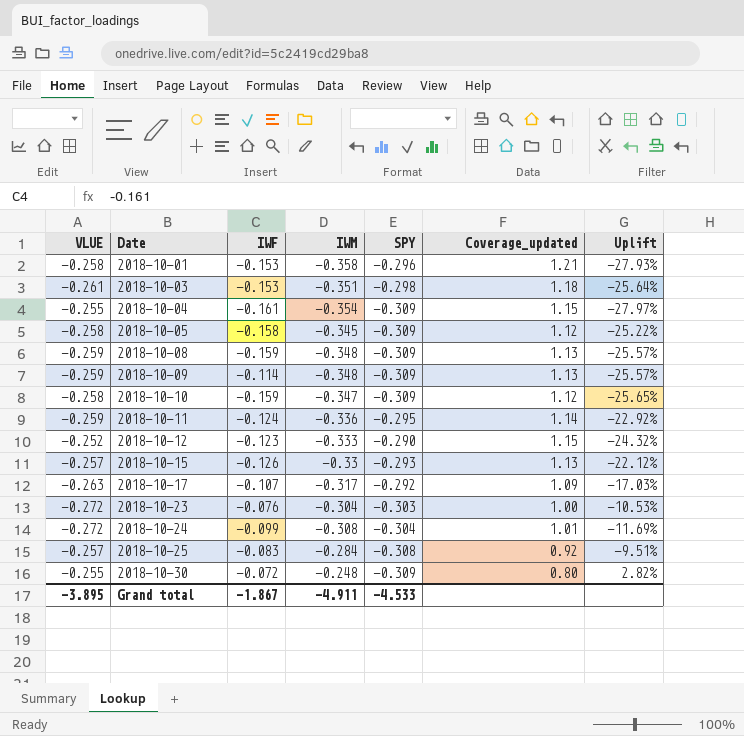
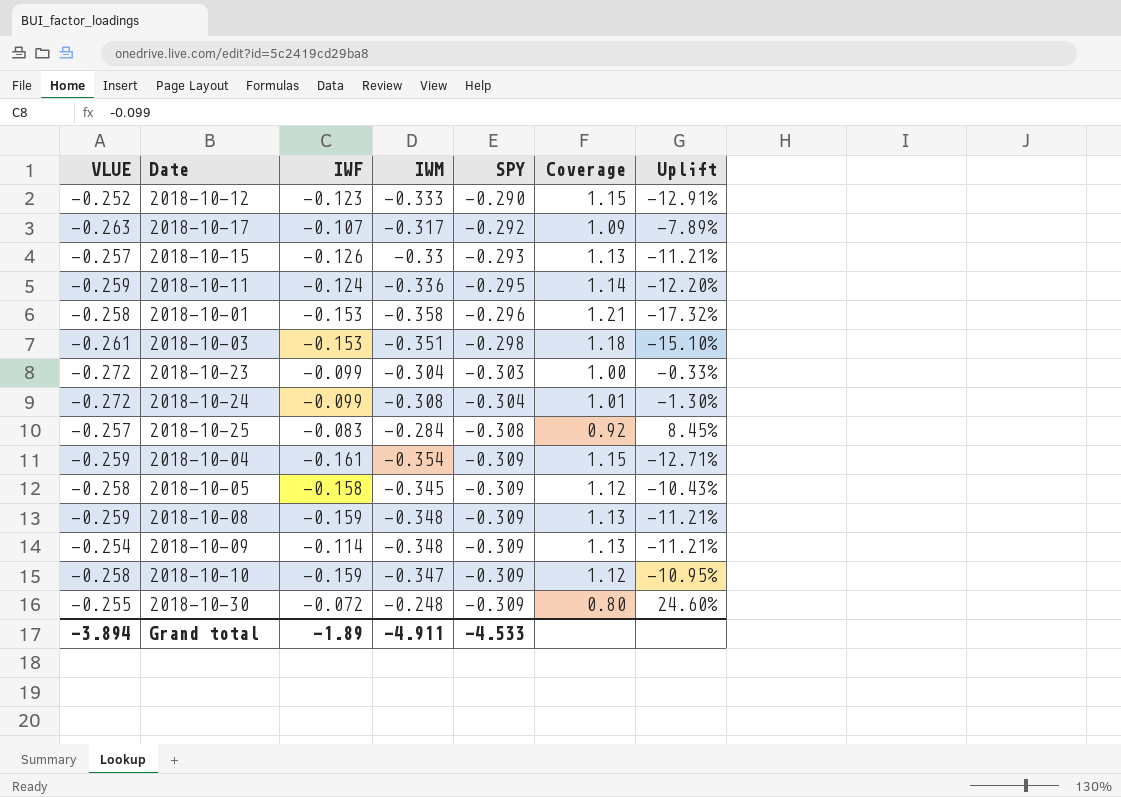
row order: Date ascending -> SPY descending
column name: Coverage_updated -> Coverage
column Uplift | formula: ([VLUE] - [IWM]) / [IWM] -> ([SPY] - [IWM]) / [IWM]
2018-10-23 | IWF: -0.076 -> -0.099
2018-10-04 | VLUE: -0.255 -> -0.259
2018-10-09 | VLUE: -0.259 -> -0.254
Grand total | VLUE: -3.895 -> -3.894
Grand total | IWF: -1.867 -> -1.89

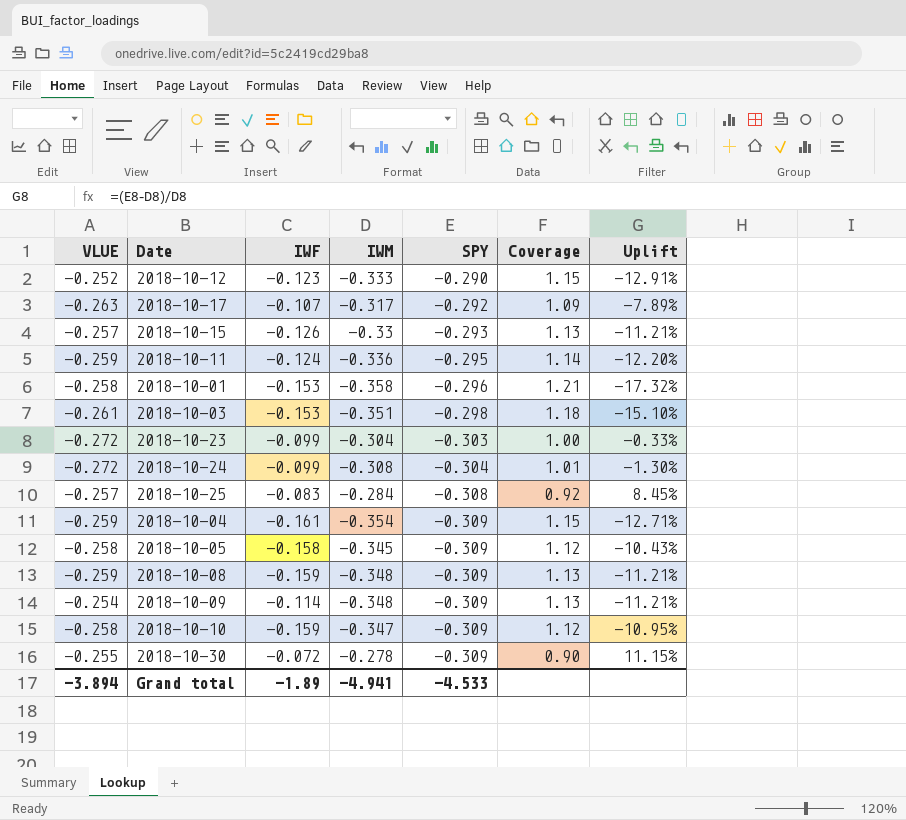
2018-10-30 | IWM: -0.248 -> -0.278
2018-10-30 | Coverage: 0.80 -> 0.90
2018-10-30 | Uplift: 24.60% -> 11.15%
Grand total | IWM: -4.911 -> -4.941

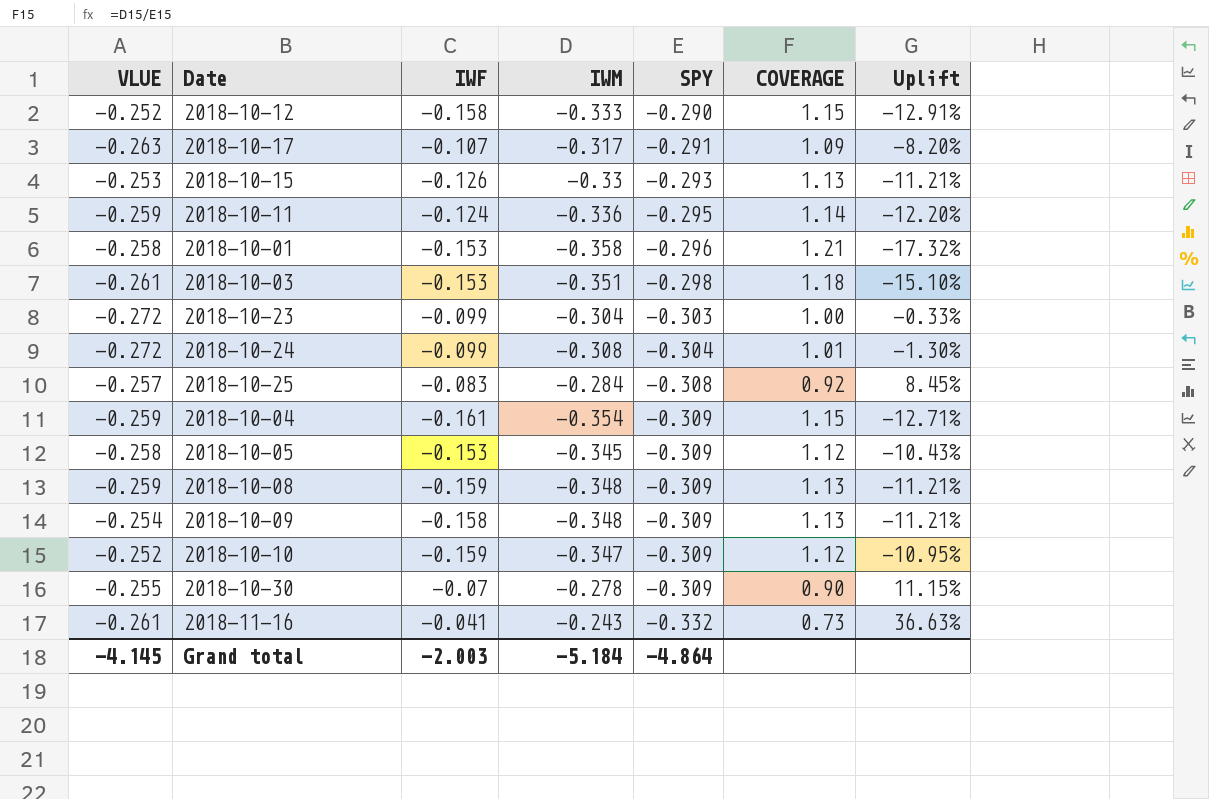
column name: Coverage -> COVERAGE
2018-10-12 | IWF: -0.123 -> -0.158
2018-10-17 | SPY: -0.292 -> -0.291
2018-10-17 | Uplift: -7.89% -> -8.20%
2018-10-15 | VLUE: -0.257 -> -0.253
2018-10-05 | IWF: -0.158 -> -0.153
2018-10-09 | IWF: -0.114 -> -0.158
2018-10-10 | VLUE: -0.258 -> -0.252
2018-10-30 | IWF: -0.072 -> -0.07
row 2018-11-16: none -> -0.261 | -0.041 | -0.243 | -0.332 | 0.73 | 36.63%
Grand total | VLUE: -3.894 -> -4.145
Grand total | IWF: -1.89 -> -2.003
Grand total | IWM: -4.941 -> -5.184
Grand total | SPY: -4.533 -> -4.864

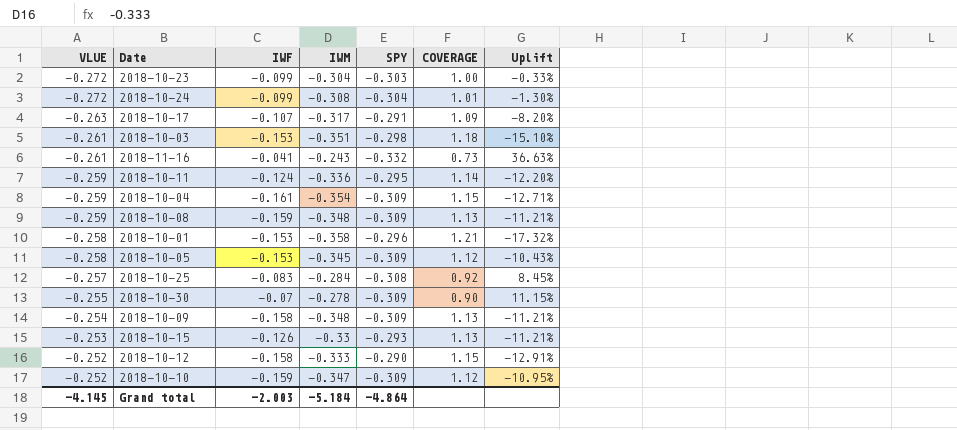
row order: SPY descending -> VLUE ascending

